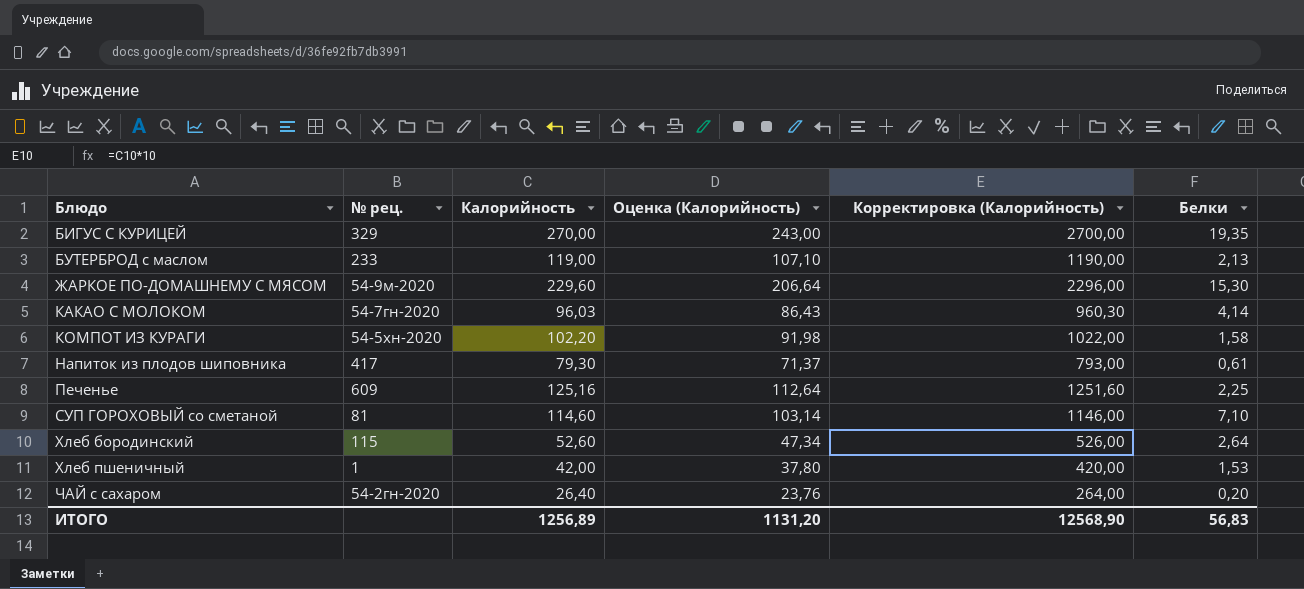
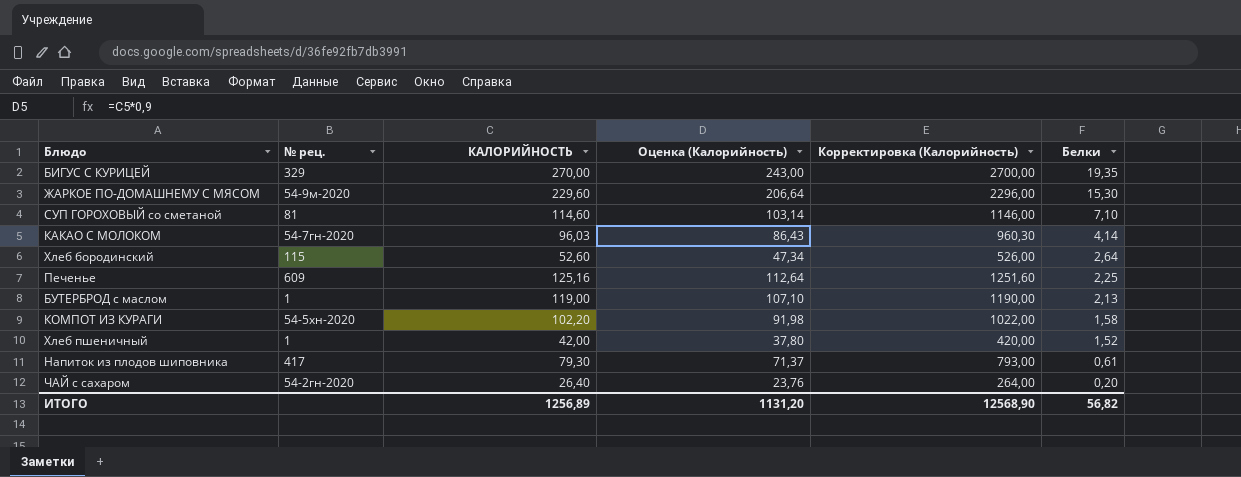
row order: Блюдо ascending -> Белки descending
column name: Калорийность -> КАЛОРИЙНОСТЬ
БУТЕРБРОД с маслом | № рец.: 233 -> 1
Хлеб пшеничный | Белки: 1,53 -> 1,52
ИТОГО | Белки: 56,83 -> 56,82

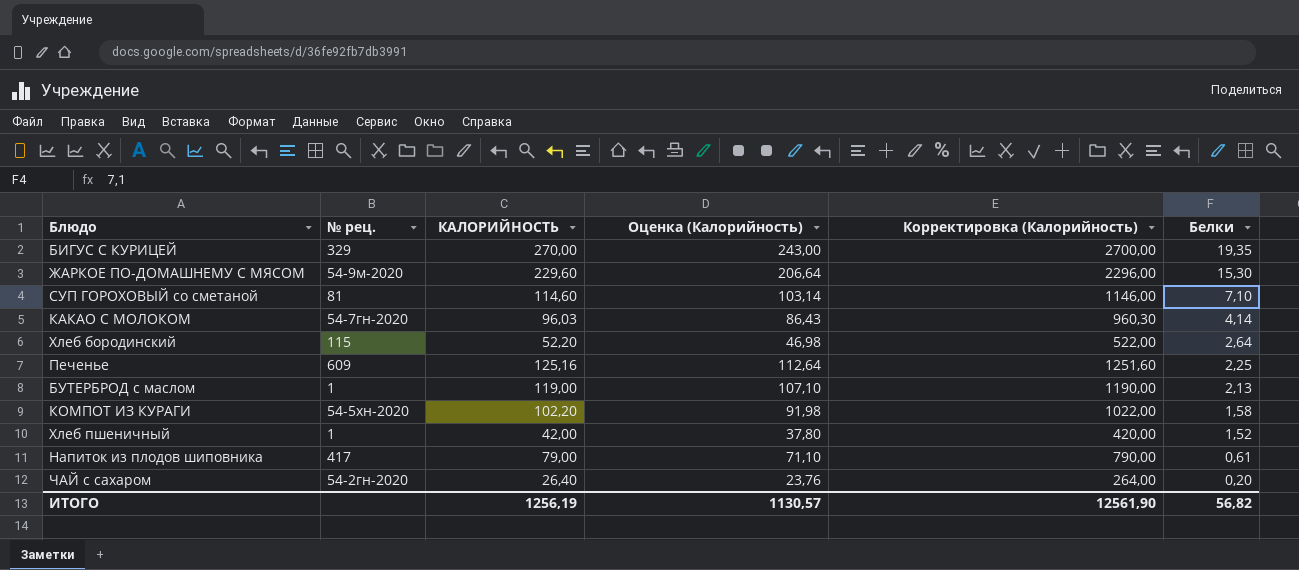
Хлеб бородинский | КАЛОРИЙНОСТЬ: 52,60 -> 52,20
Хлеб бородинский | Оценка (Калорийность): 47,34 -> 46,98
Хлеб бородинский | Корректировка (Калорийность): 526,00 -> 522,00
Напиток из плодов шиповника | КАЛОРИЙНОСТЬ: 79,30 -> 79,00
Напиток из плодов шиповника | Оценка (Калорийность): 71,37 -> 71,10
Напиток из плодов шиповника | Корректировка (Калорийность): 793,00 -> 790,00
ИТОГО | КАЛОРИЙНОСТЬ: 1256,89 -> 1256,19
ИТОГО | Оценка (Калорийность): 1131,20 -> 1130,57
ИТОГО | Корректировка (Калорийность): 12568,90 -> 12561,90

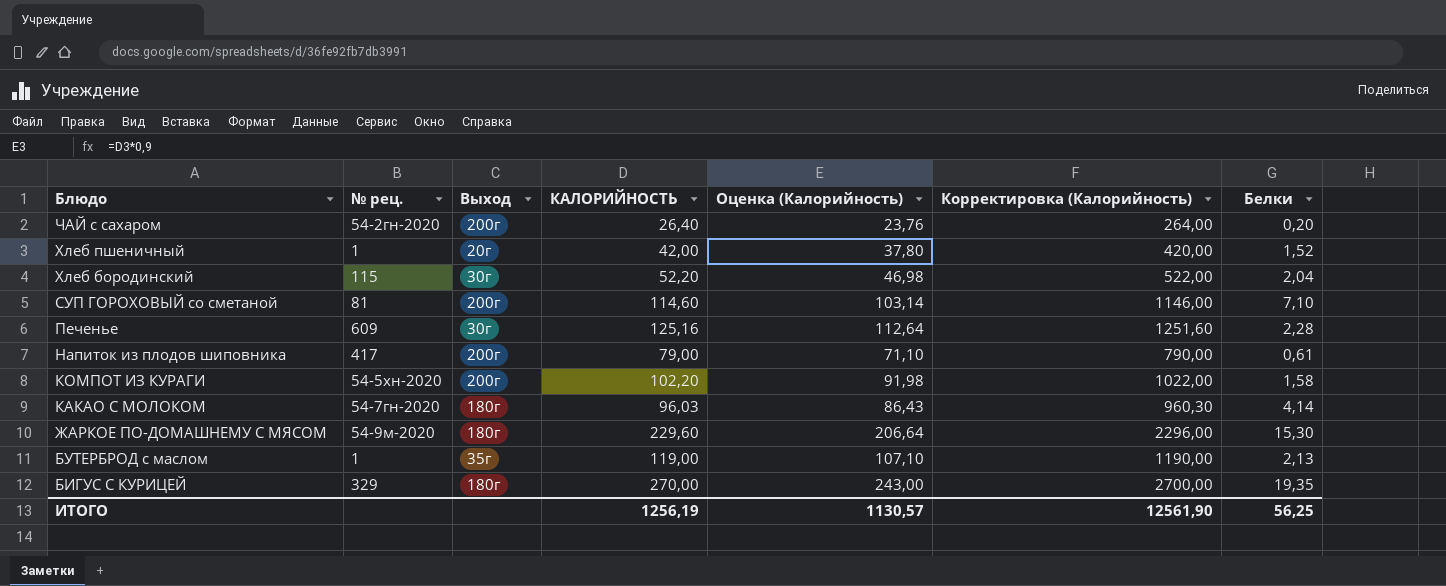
row order: Белки descending -> Блюдо descending
column Выход | position: none -> 3
Хлеб бородинский | Белки: 2,64 -> 2,04
Печенье | Белки: 2,25 -> 2,28
ИТОГО | Белки: 56,82 -> 56,25

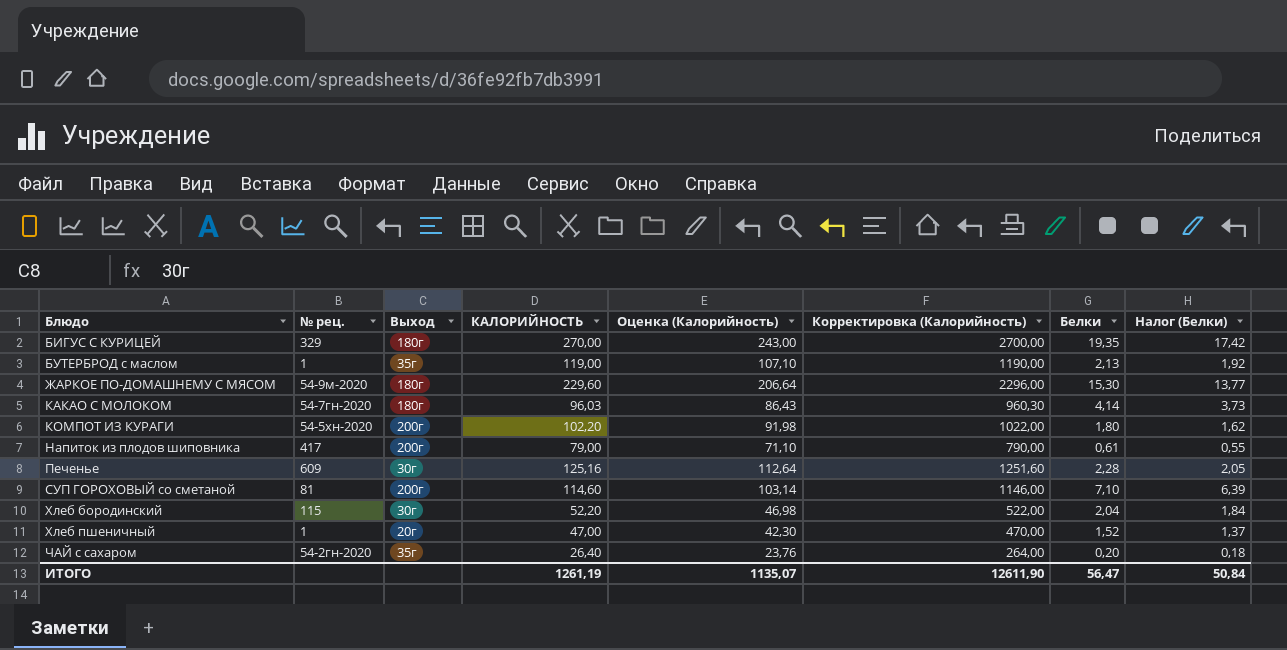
row order: Блюдо descending -> Блюдо ascending
column Налог (Белки) | formula: none -> [Белки] * 0,9
КОМПОТ ИЗ КУРАГИ | Белки: 1,58 -> 1,80
Хлеб пшеничный | КАЛОРИЙНОСТЬ: 42,00 -> 47,00
Хлеб пшеничный | Оценка (Калорийность): 37,80 -> 42,30
Хлеб пшеничный | Корректировка (Калорийность): 420,00 -> 470,00
ЧАЙ с сахаром | Выход: 200г -> 35г
ИТОГО | КАЛОРИЙНОСТЬ: 1256,19 -> 1261,19
ИТОГО | Оценка (Калорийность): 1130,57 -> 1135,07
ИТОГО | Корректировка (Калорийность): 12561,90 -> 12611,90
ИТОГО | Белки: 56,25 -> 56,47

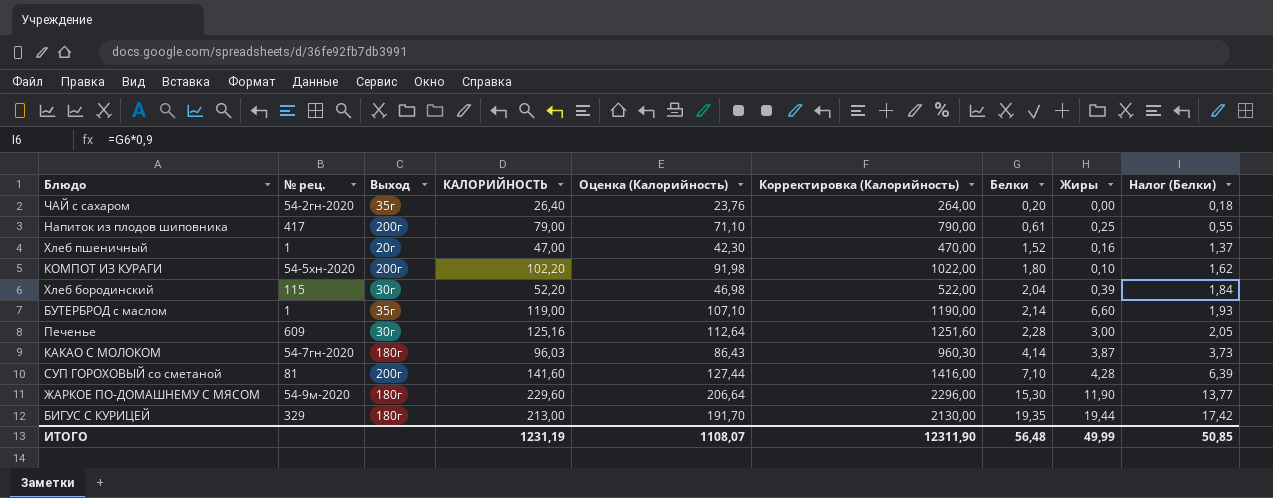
row order: Блюдо ascending -> Белки ascending
column Жиры | position: none -> 8
БУТЕРБРОД с маслом | Белки: 2,13 -> 2,14
БУТЕРБРОД с маслом | Налог (Белки): 1,92 -> 1,93
СУП ГОРОХОВЫЙ со сметаной | КАЛОРИЙНОСТЬ: 114,60 -> 141,60
СУП ГОРОХОВЫЙ со сметаной | Оценка (Калорийность): 103,14 -> 127,44
СУП ГОРОХОВЫЙ со сметаной | Корректировка (Калорийность): 1146,00 -> 1416,00
БИГУС С КУРИЦЕЙ | КАЛОРИЙНОСТЬ: 270,00 -> 213,00
БИГУС С КУРИЦЕЙ | Оценка (Калорийность): 243,00 -> 191,70
БИГУС С КУРИЦЕЙ | Корректировка (Калорийность): 2700,00 -> 2130,00
ИТОГО | КАЛОРИЙНОСТЬ: 1261,19 -> 1231,19
ИТОГО | Оценка (Калорийность): 1135,07 -> 1108,07
ИТОГО | Корректировка (Калорийность): 12611,90 -> 12311,90
ИТОГО | Белки: 56,47 -> 56,48
ИТОГО | Налог (Белки): 50,84 -> 50,85

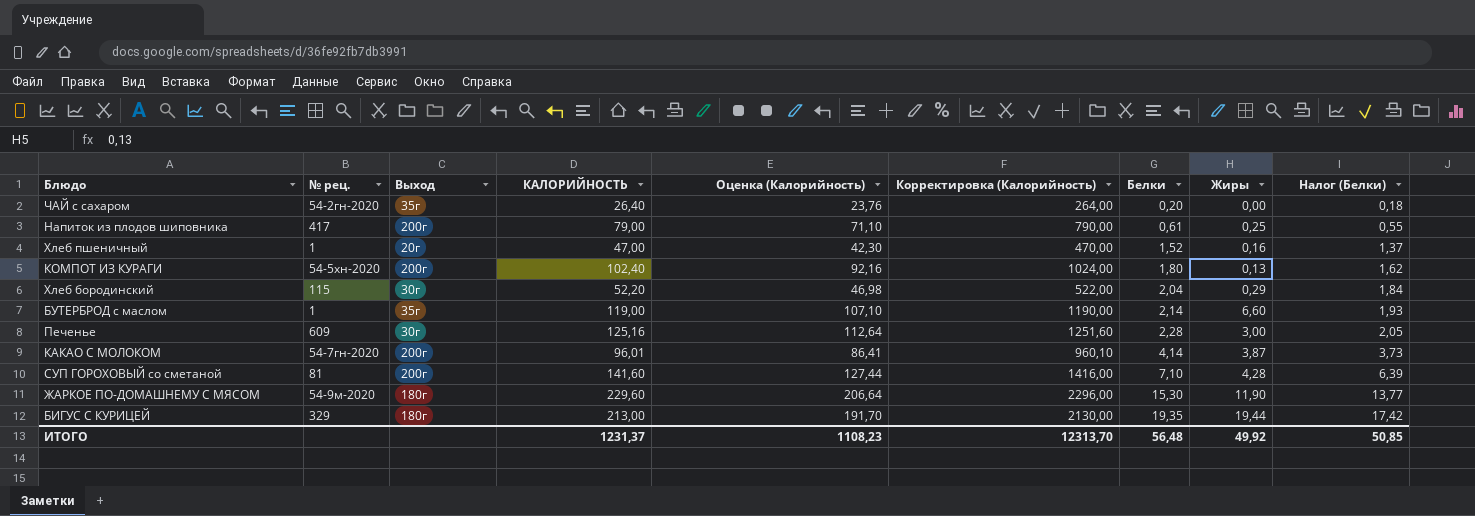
КОМПОТ ИЗ КУРАГИ | КАЛОРИЙНОСТЬ: 102,20 -> 102,40
КОМПОТ ИЗ КУРАГИ | Оценка (Калорийность): 91,98 -> 92,16
КОМПОТ ИЗ КУРАГИ | Корректировка (Калорийность): 1022,00 -> 1024,00
КОМПОТ ИЗ КУРАГИ | Жиры: 0,10 -> 0,13
Хлеб бородинский | Жиры: 0,39 -> 0,29
КАКАО С МОЛОКОМ | Выход: 180г -> 200г
КАКАО С МОЛОКОМ | КАЛОРИЙНОСТЬ: 96,03 -> 96,01
КАКАО С МОЛОКОМ | Оценка (Калорийность): 86,43 -> 86,41
КАКАО С МОЛОКОМ | Корректировка (Калорийность): 960,30 -> 960,10
ИТОГО | КАЛОРИЙНОСТЬ: 1231,19 -> 1231,37
ИТОГО | Оценка (Калорийность): 1108,07 -> 1108,23
ИТОГО | Корректировка (Калорийность): 12311,90 -> 12313,70
ИТОГО | Жиры: 49,99 -> 49,92

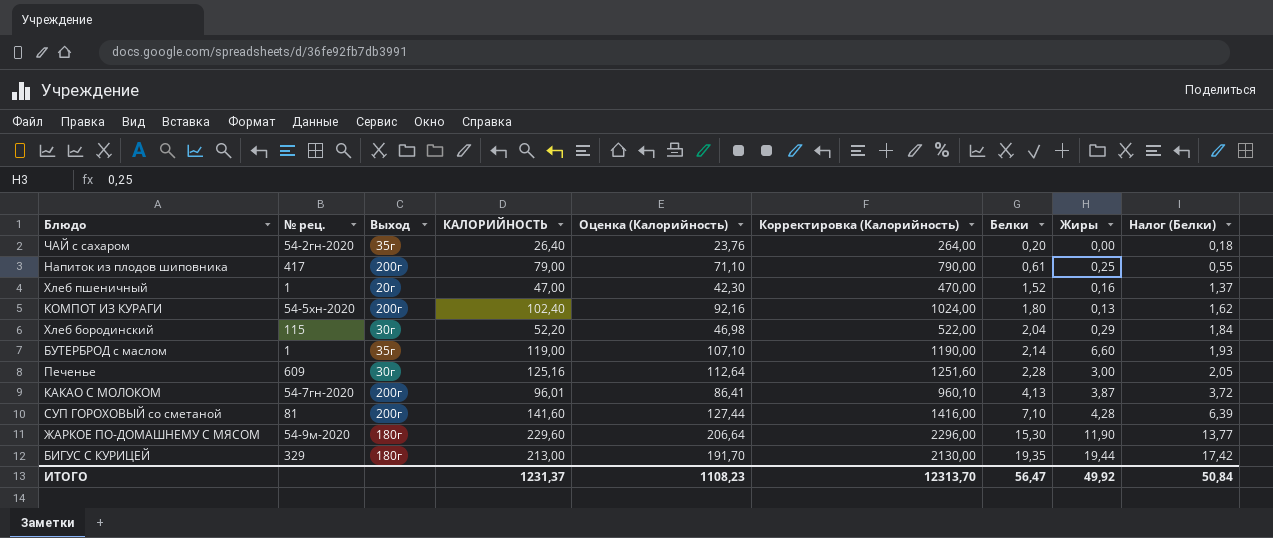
КАКАО С МОЛОКОМ | Белки: 4,14 -> 4,13
КАКАО С МОЛОКОМ | Налог (Белки): 3,73 -> 3,72
ИТОГО | Белки: 56,48 -> 56,47
ИТОГО | Налог (Белки): 50,85 -> 50,84

